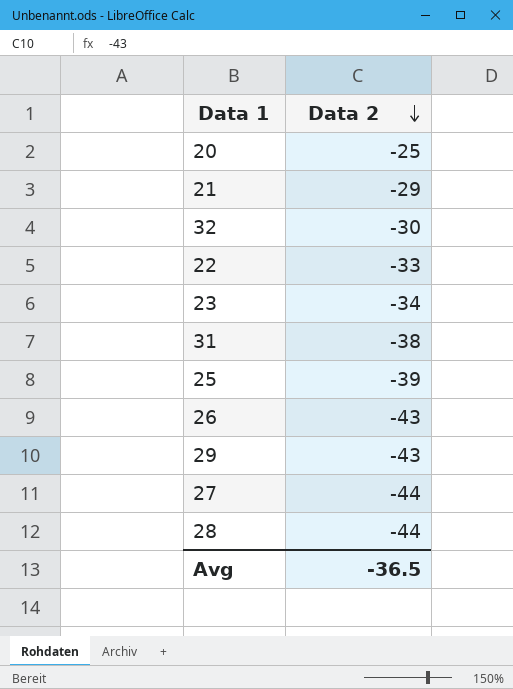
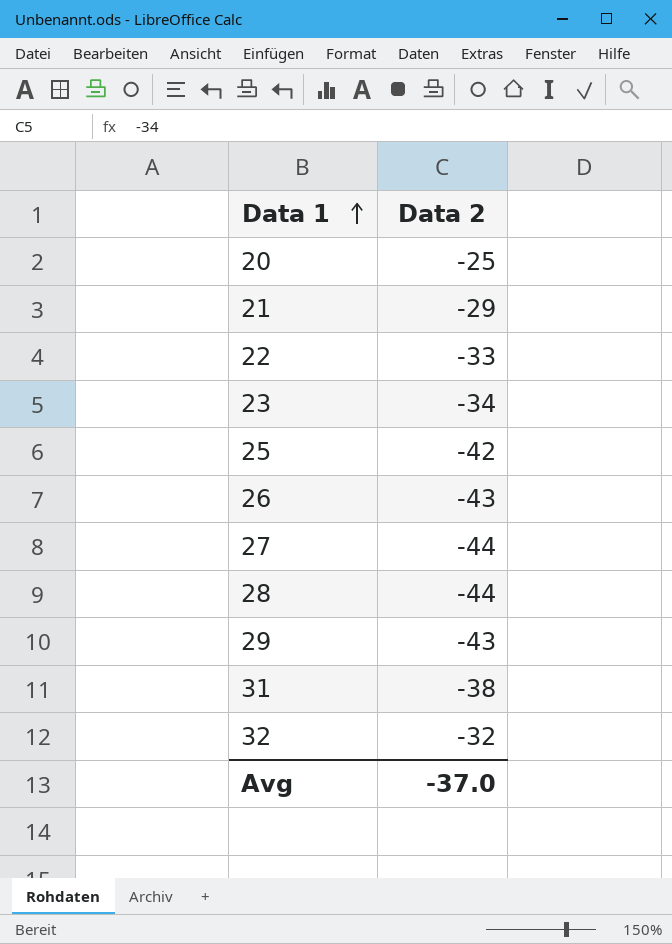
row order: Data 2 descending -> Data 1 ascending
25 | Data 2: -39 -> -42
32 | Data 2: -30 -> -32
Avg | Data 2: -36.5 -> -37.0

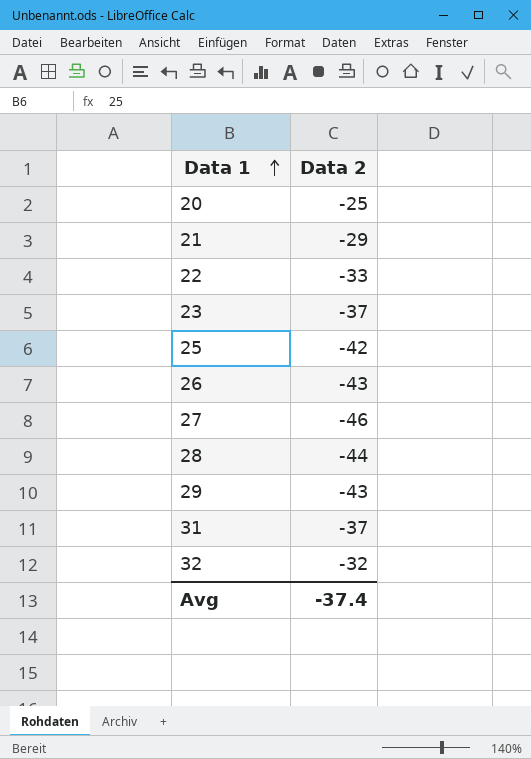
23 | Data 2: -34 -> -37
27 | Data 2: -44 -> -46
31 | Data 2: -38 -> -37
Avg | Data 2: -37.0 -> -37.4

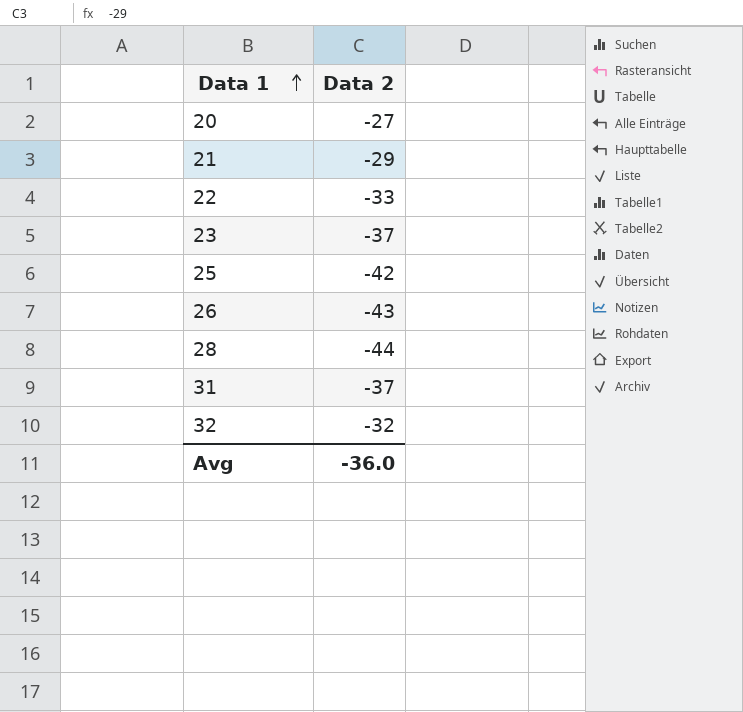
row 27: -46 -> none
row 29: -43 -> none
20 | Data 2: -25 -> -27
Avg | Data 2: -37.4 -> -36.0

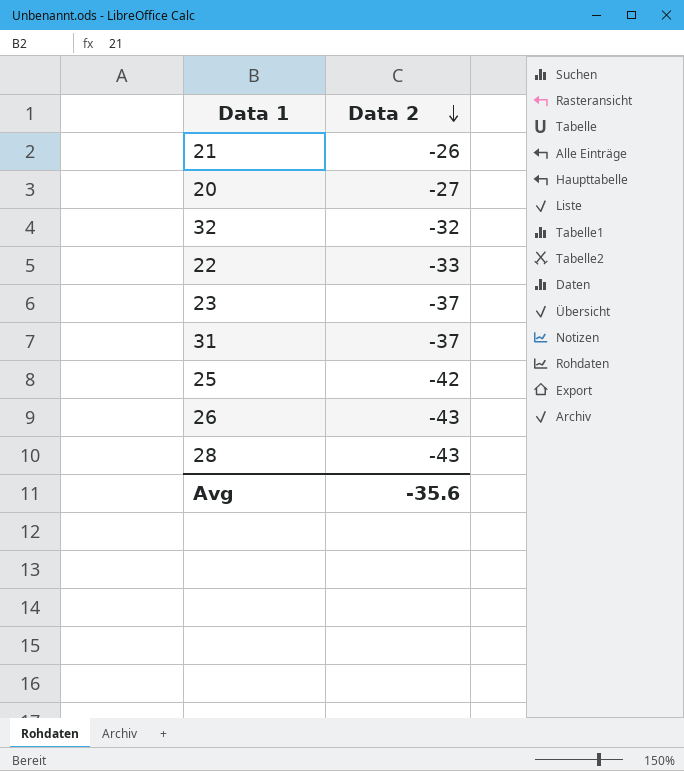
row order: Data 1 ascending -> Data 2 descending
21 | Data 2: -29 -> -26
28 | Data 2: -44 -> -43
Avg | Data 2: -36.0 -> -35.6

